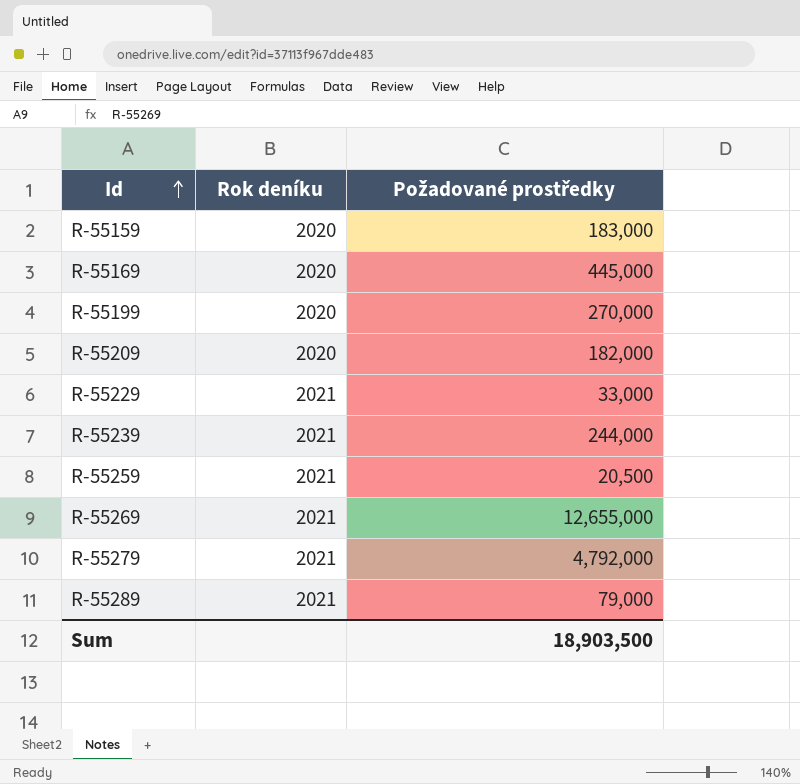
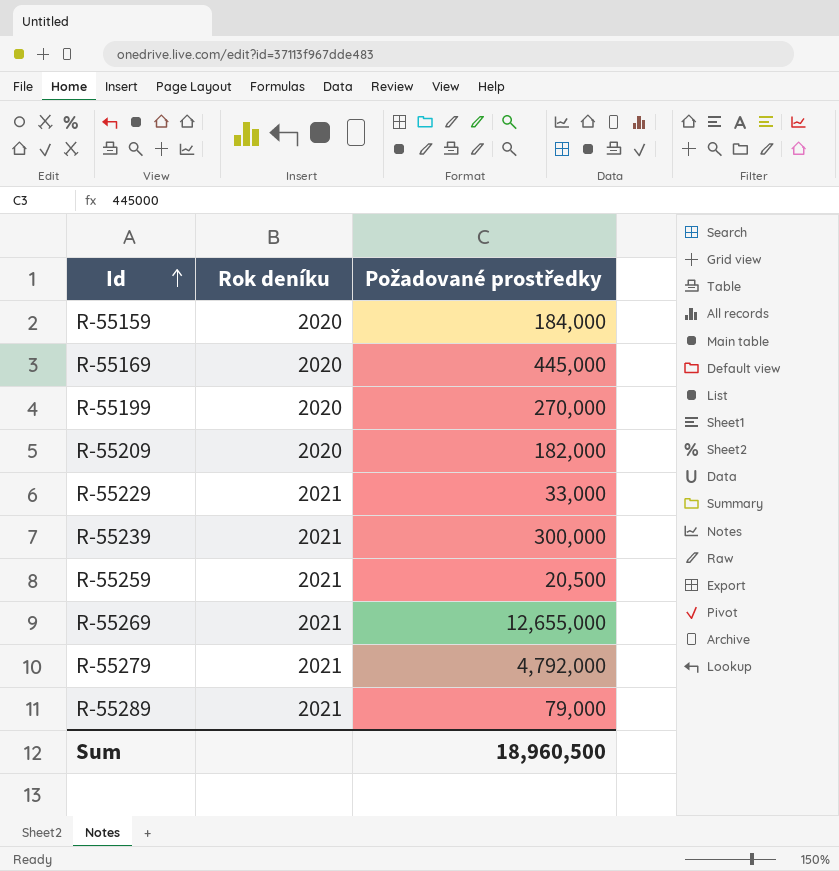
R-55159 | Požadované prostředky: 183,000 -> 184,000
R-55239 | Požadované prostředky: 244,000 -> 300,000
Sum | Požadované prostředky: 18,903,500 -> 18,960,500

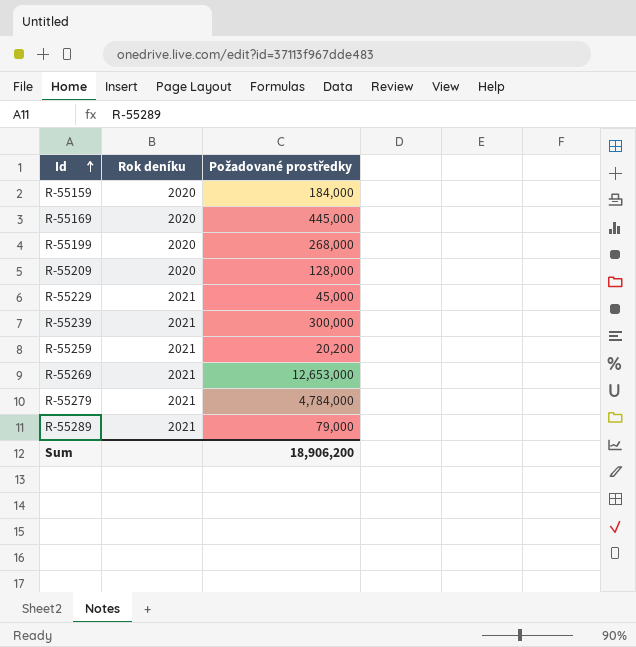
R-55199 | Požadované prostředky: 270,000 -> 268,000
R-55209 | Požadované prostředky: 182,000 -> 128,000
R-55229 | Požadované prostředky: 33,000 -> 45,000
R-55259 | Požadované prostředky: 20,500 -> 20,200
R-55269 | Požadované prostředky: 12,655,000 -> 12,653,000
R-55279 | Požadované prostředky: 4,792,000 -> 4,784,000
Sum | Požadované prostředky: 18,960,500 -> 18,906,200

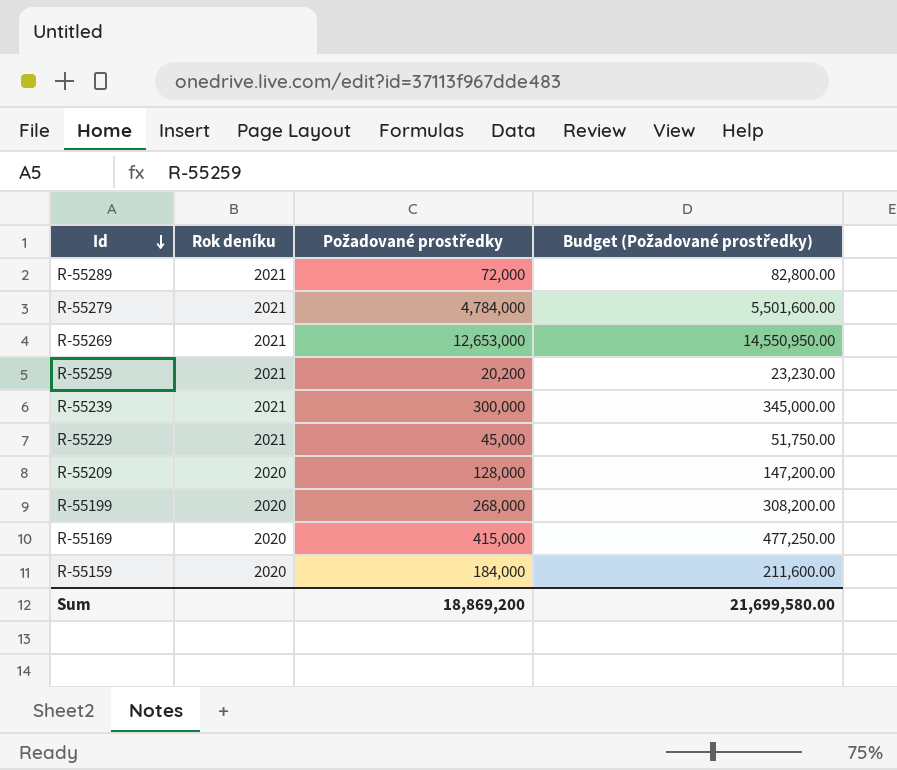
row order: Id ascending -> Id descending
column Budget (Požadované prostředky) | formula: none -> [Požadované prostředky] * 1.15
R-55289 | Požadované prostředky: 79,000 -> 72,000
R-55169 | Požadované prostředky: 445,000 -> 415,000
Sum | Požadované prostředky: 18,906,200 -> 18,869,200

